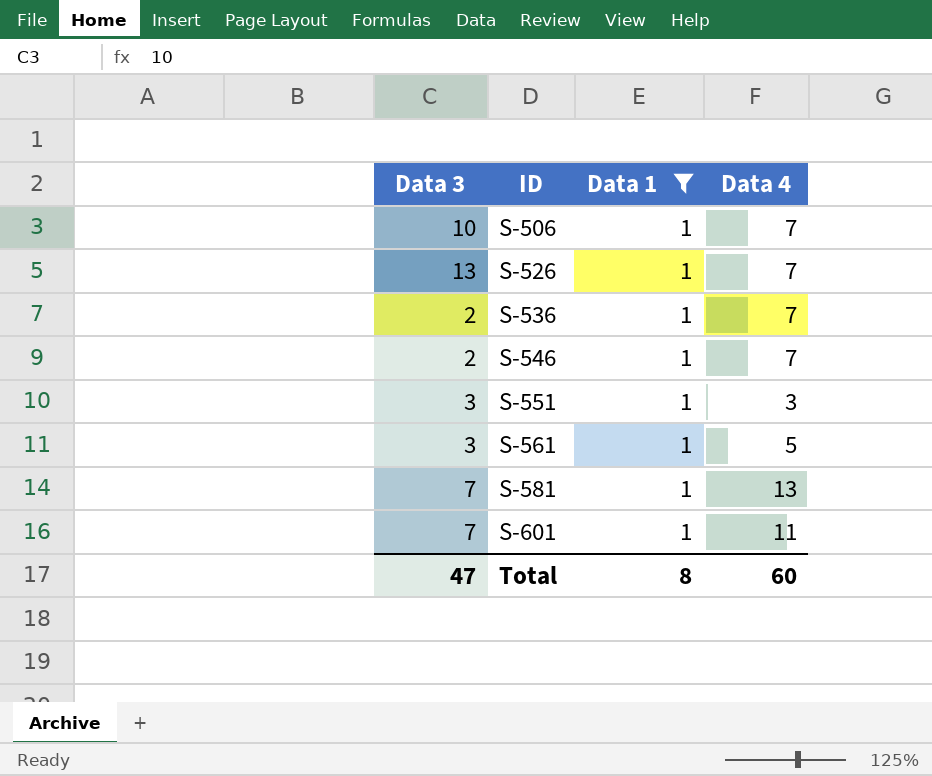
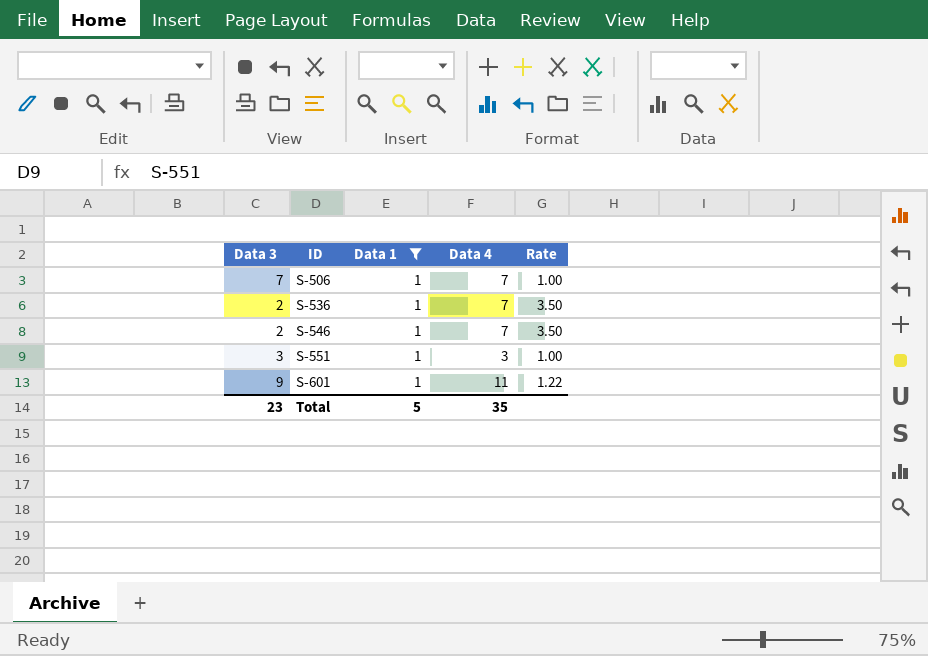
column Rate | formula: none -> [Data 4] / [Data 3]
row S-526: 13 | 1 | 7 -> none
row S-561: 3 | 1 | 5 -> none
row S-581: 7 | 1 | 13 -> none
S-506 | Data 3: 10 -> 7
S-601 | Data 3: 7 -> 9
Total | Data 3: 47 -> 23
Total | Data 1: 8 -> 5
Total | Data 4: 60 -> 35

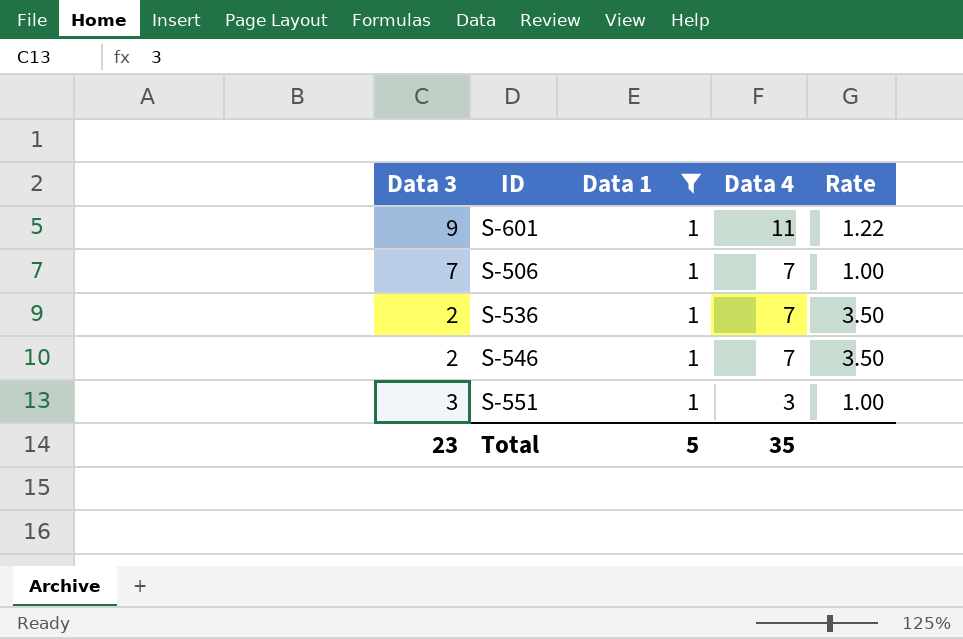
row order: ID ascending -> Data 4 descending

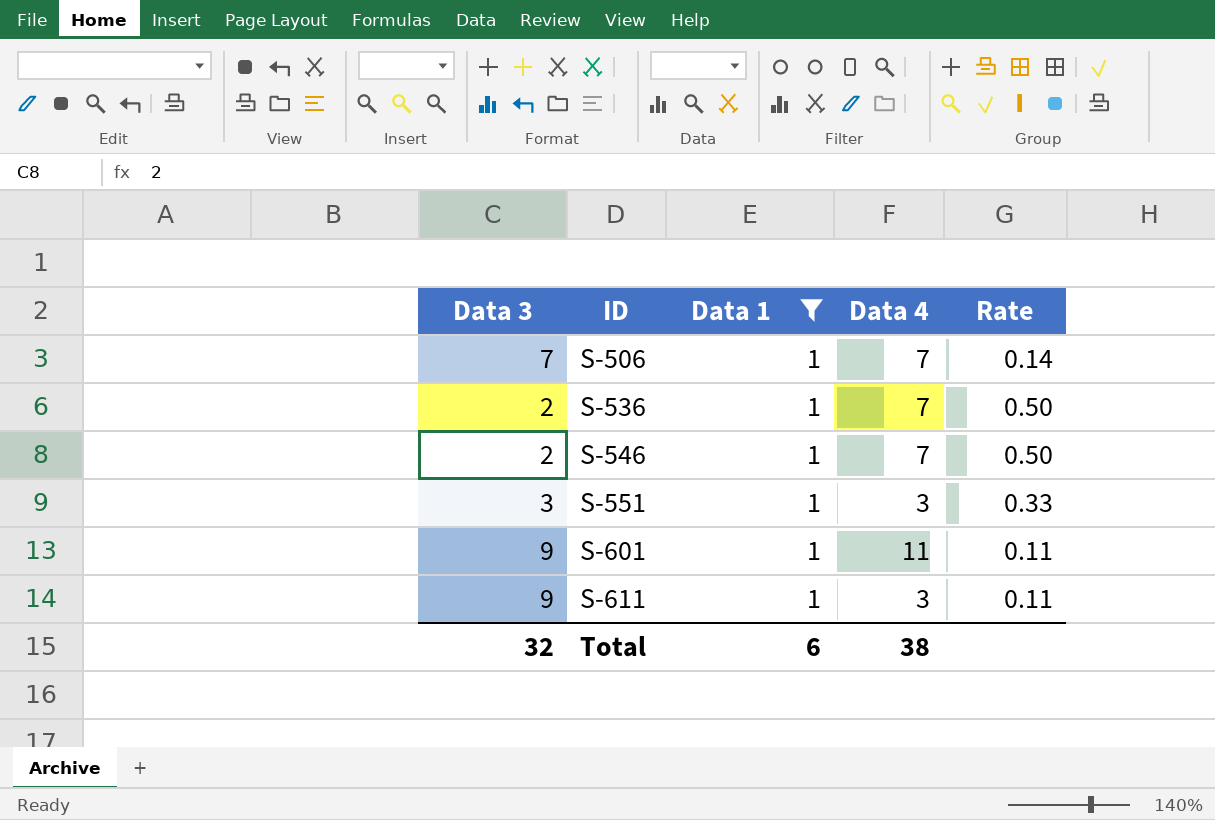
row order: Data 4 descending -> ID ascending
column Rate | formula: [Data 4] / [Data 3] -> [Data 1] / [Data 3]
row S-611: none -> 9 | 1 | 3 | 0.11
Total | Data 3: 23 -> 32
Total | Data 1: 5 -> 6
Total | Data 4: 35 -> 38

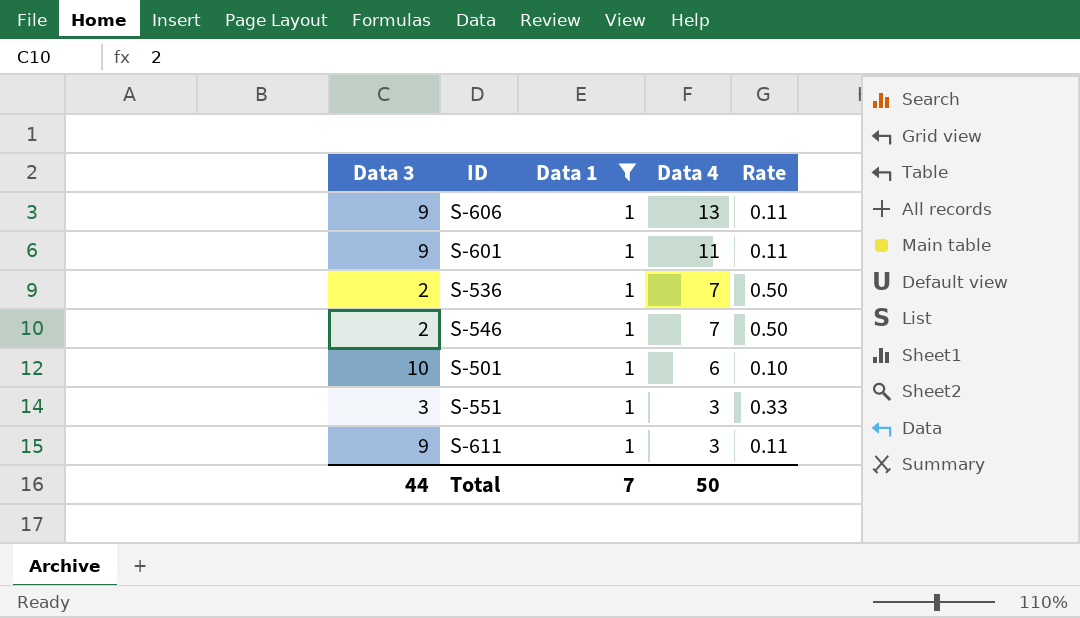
row order: ID ascending -> Data 4 descending
row S-506: 7 | 1 | 7 | 0.14 -> none
row S-606: none -> 9 | 1 | 13 | 0.11
row S-501: none -> 10 | 1 | 6 | 0.10
Total | Data 3: 32 -> 44
Total | Data 1: 6 -> 7
Total | Data 4: 38 -> 50

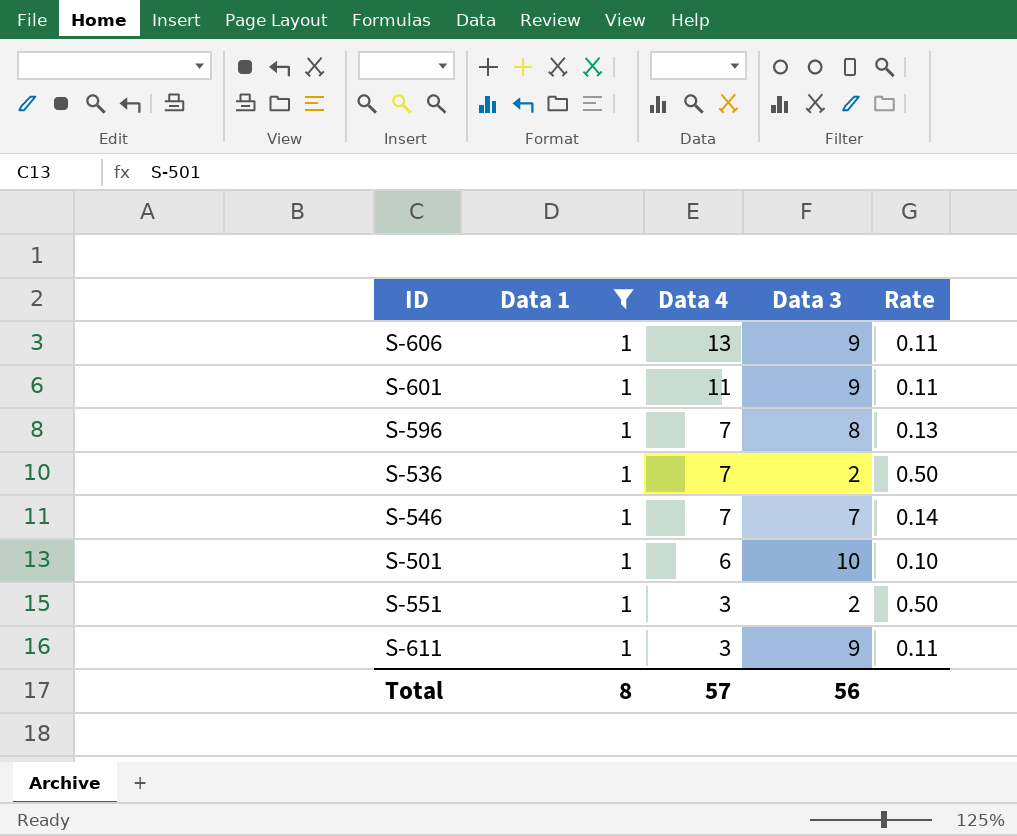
column Data 3 | position: 1 -> 4
row S-596: none -> 1 | 7 | 8 | 0.13
S-546 | Data 3: 2 -> 7
S-546 | Rate: 0.50 -> 0.14
S-551 | Data 3: 3 -> 2
S-551 | Rate: 0.33 -> 0.50
Total | Data 1: 7 -> 8
Total | Data 4: 50 -> 57
Total | Data 3: 44 -> 56

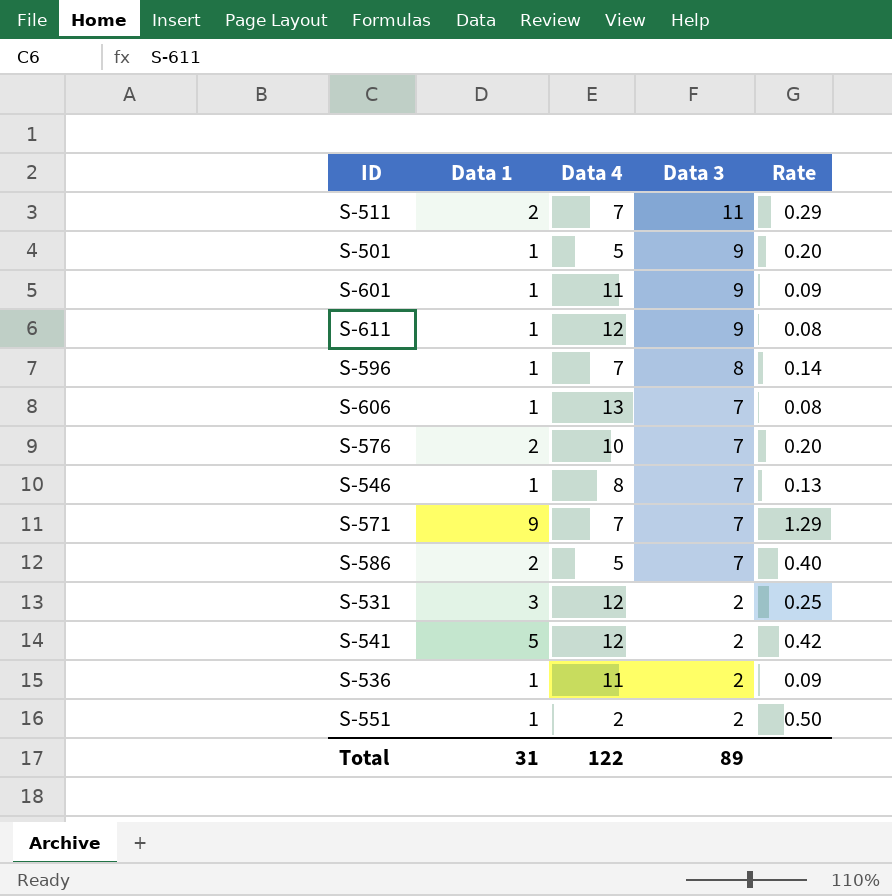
filter: Data 1 = 1 -> none
row order: Data 4 descending -> Data 3 descending
column Rate | formula: [Data 1] / [Data 3] -> [Data 1] / [Data 4]
S-501 | Data 4: 6 -> 5
S-501 | Data 3: 10 -> 9
S-611 | Data 4: 3 -> 12
S-606 | Data 3: 9 -> 7
S-546 | Data 4: 7 -> 8
S-536 | Data 4: 7 -> 11
S-551 | Data 4: 3 -> 2
Total | Data 1: 8 -> 31
Total | Data 4: 57 -> 122
Total | Data 3: 56 -> 89

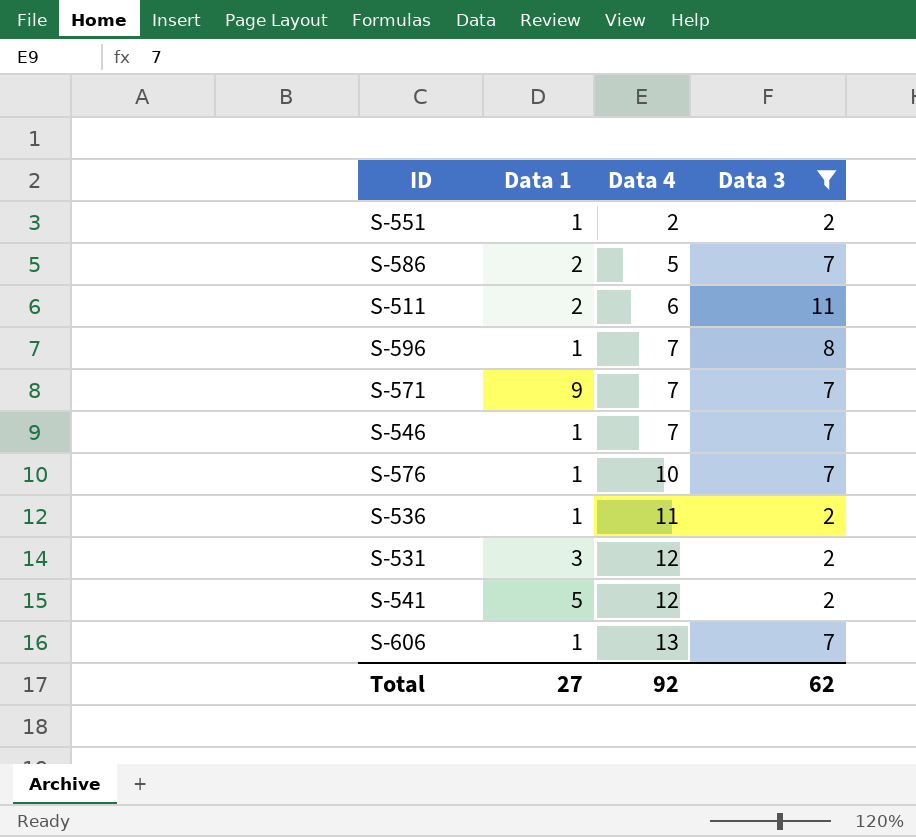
filter: none -> Data 3 != 9
row order: Data 3 descending -> Data 4 ascending
column Rate | formula: [Data 1] / [Data 4] -> none
S-511 | Data 4: 7 -> 6
S-546 | Data 4: 8 -> 7
S-576 | Data 1: 2 -> 1
Total | Data 1: 31 -> 27
Total | Data 4: 122 -> 92
Total | Data 3: 89 -> 62

